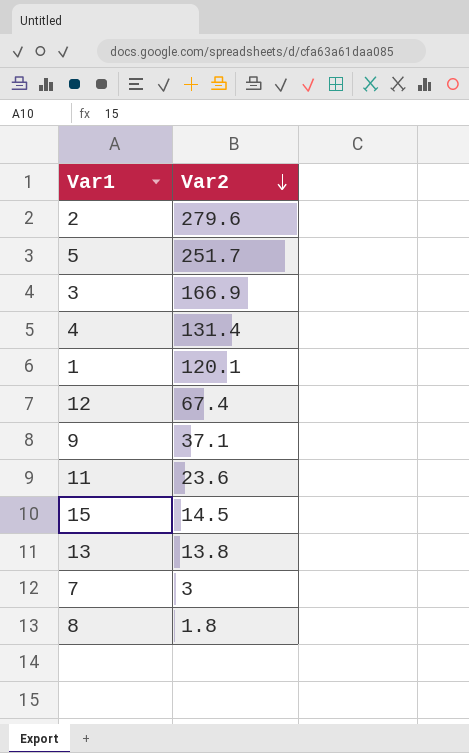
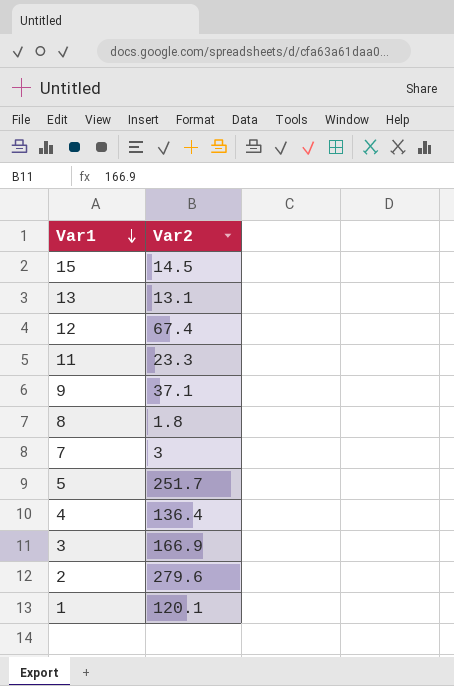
row order: Var2 descending -> Var1 descending
13 | Var2: 13.8 -> 13.1
11 | Var2: 23.6 -> 23.3
4 | Var2: 131.4 -> 136.4

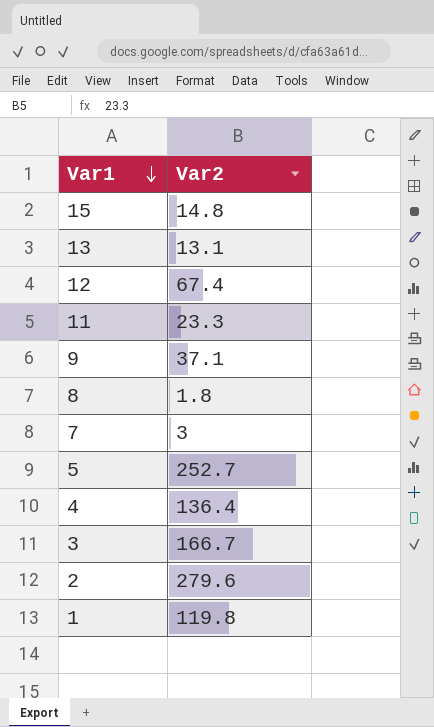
15 | Var2: 14.5 -> 14.8
5 | Var2: 251.7 -> 252.7
3 | Var2: 166.9 -> 166.7
1 | Var2: 120.1 -> 119.8

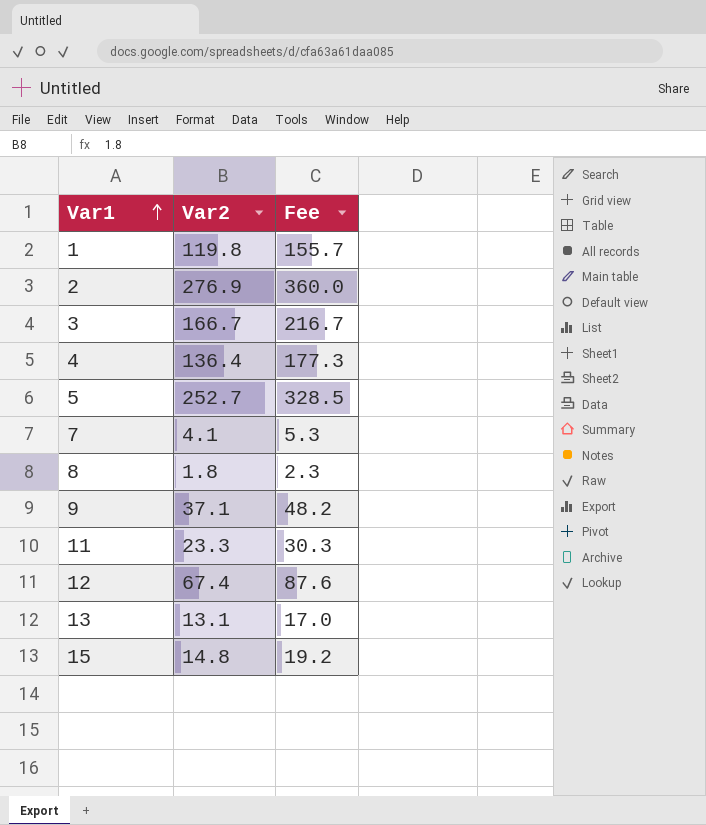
row order: Var1 descending -> Var1 ascending
column Fee | formula: none -> [Var2] * 1.3
2 | Var2: 279.6 -> 276.9
7 | Var2: 3 -> 4.1

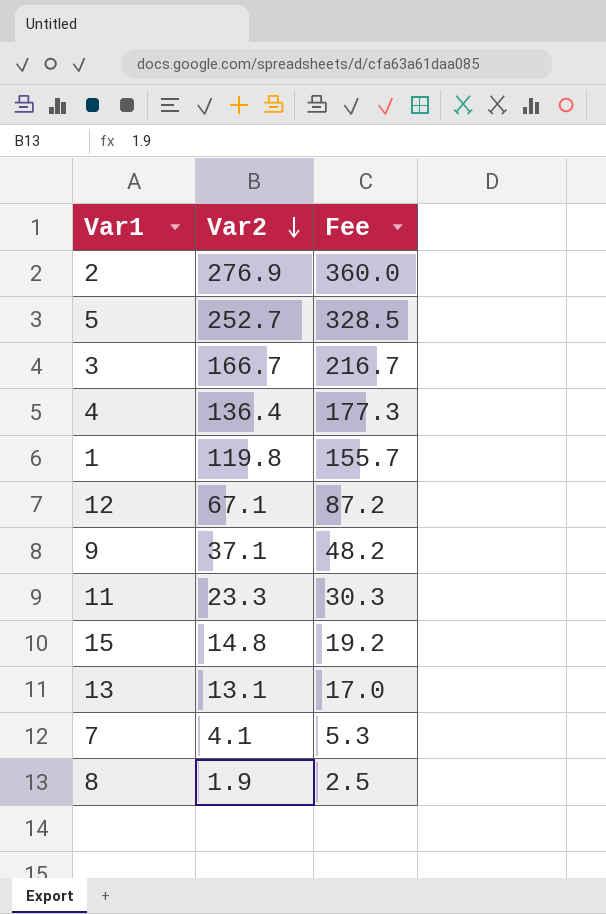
row order: Var1 ascending -> Var2 descending
12 | Var2: 67.4 -> 67.1
12 | Fee: 87.6 -> 87.2
8 | Var2: 1.8 -> 1.9
8 | Fee: 2.3 -> 2.5

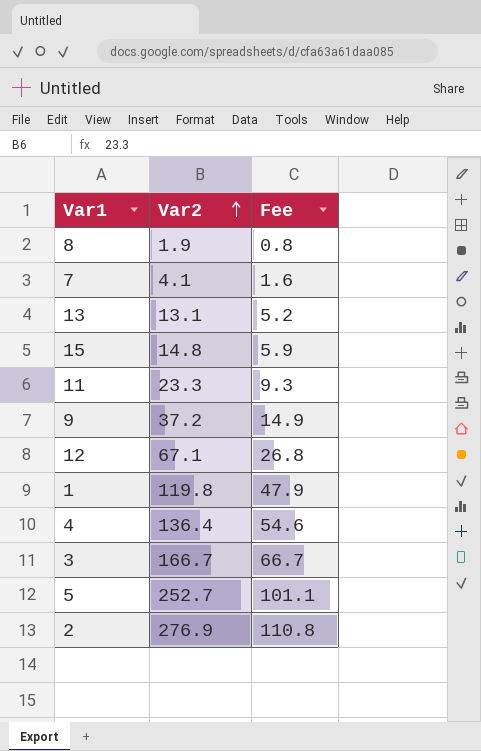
row order: Var2 descending -> Var2 ascending
column Fee | formula: [Var2] * 1.3 -> [Var2] * 0.4
9 | Var2: 37.1 -> 37.2

